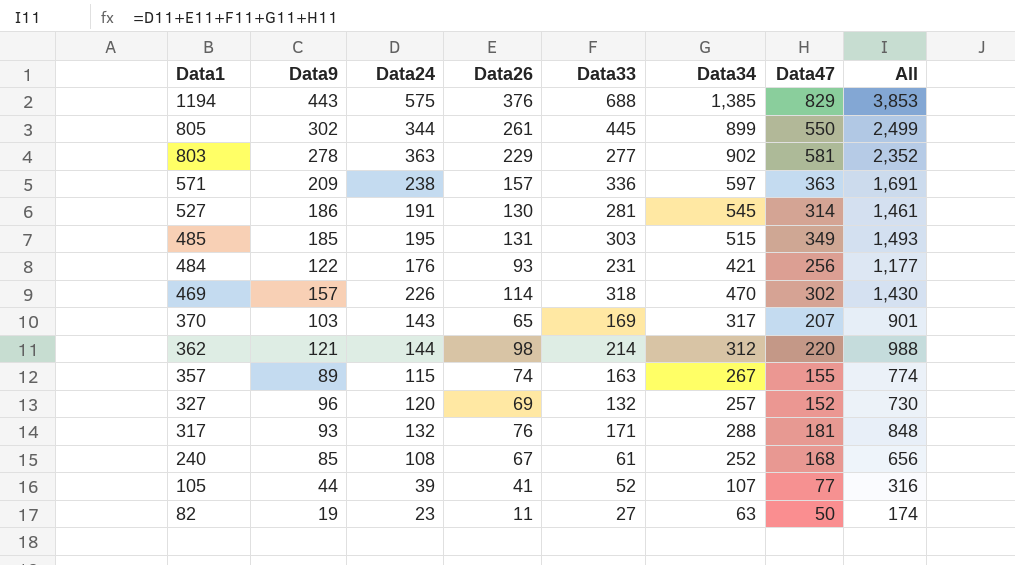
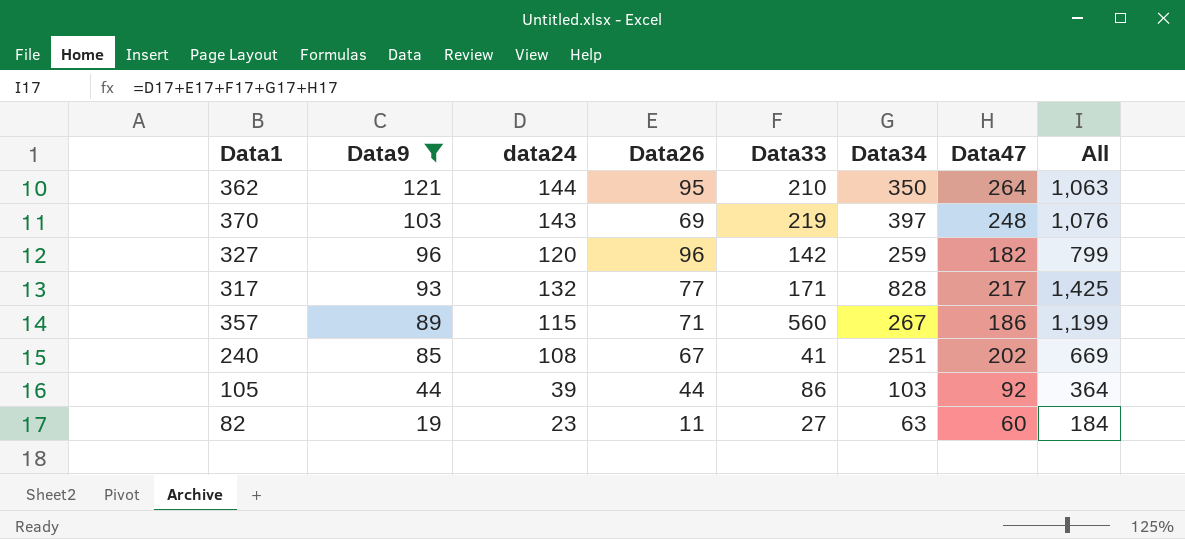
filter: none -> Data9 <= 121
row order: Data1 descending -> Data9 descending
column name: Data24 -> data24
362 | Data26: 98 -> 95
362 | Data33: 214 -> 210
362 | Data34: 312 -> 350
362 | Data47: 220 -> 264
362 | All: 988 -> 1,063
370 | Data26: 65 -> 69
370 | Data33: 169 -> 219
370 | Data34: 317 -> 397
370 | Data47: 207 -> 248
370 | All: 901 -> 1,076
327 | Data26: 69 -> 96
327 | Data33: 132 -> 142
327 | Data34: 257 -> 259
327 | Data47: 152 -> 182
327 | All: 730 -> 799
317 | Data26: 76 -> 77
317 | Data34: 288 -> 828
317 | Data47: 181 -> 217
317 | All: 848 -> 1,425
357 | Data26: 74 -> 71
357 | Data33: 163 -> 560
357 | Data47: 155 -> 186
357 | All: 774 -> 1,199
240 | Data33: 61 -> 41
240 | Data34: 252 -> 251
240 | Data47: 168 -> 202
240 | All: 656 -> 669
105 | Data26: 41 -> 44
105 | Data33: 52 -> 86
105 | Data34: 107 -> 103
105 | Data47: 77 -> 92
105 | All: 316 -> 364
82 | Data47: 50 -> 60
82 | All: 174 -> 184

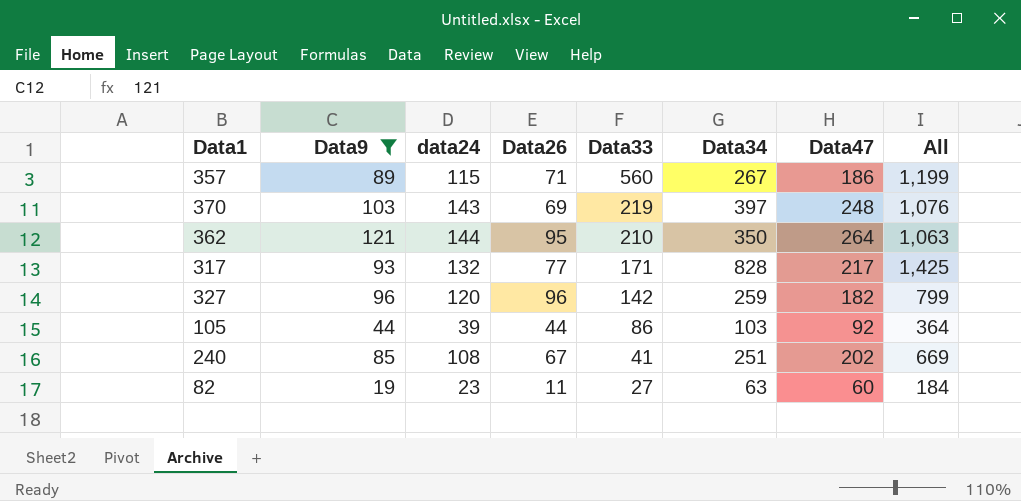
row order: Data9 descending -> Data33 descending

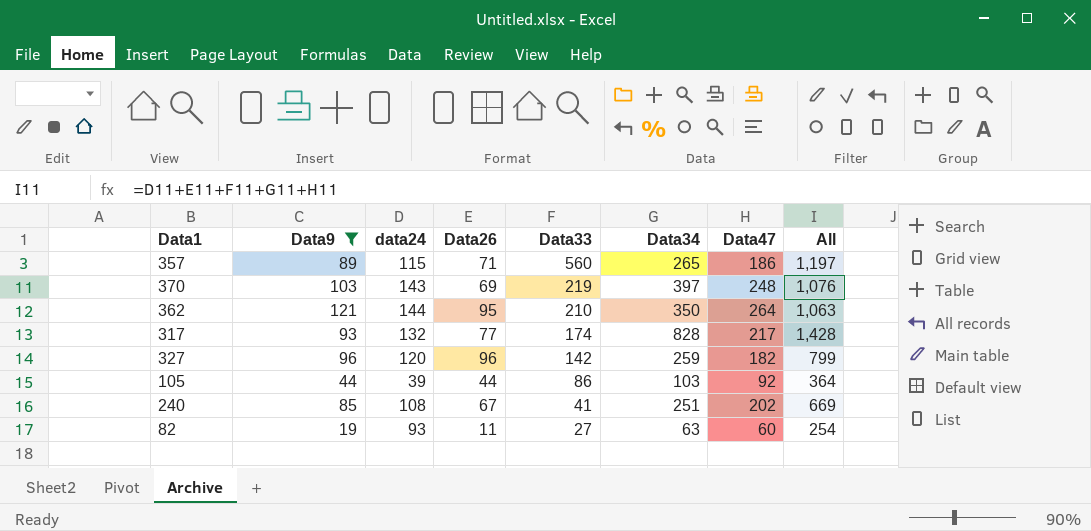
357 | Data34: 267 -> 265
357 | All: 1,199 -> 1,197
317 | Data33: 171 -> 174
317 | All: 1,425 -> 1,428
82 | data24: 23 -> 93
82 | All: 184 -> 254

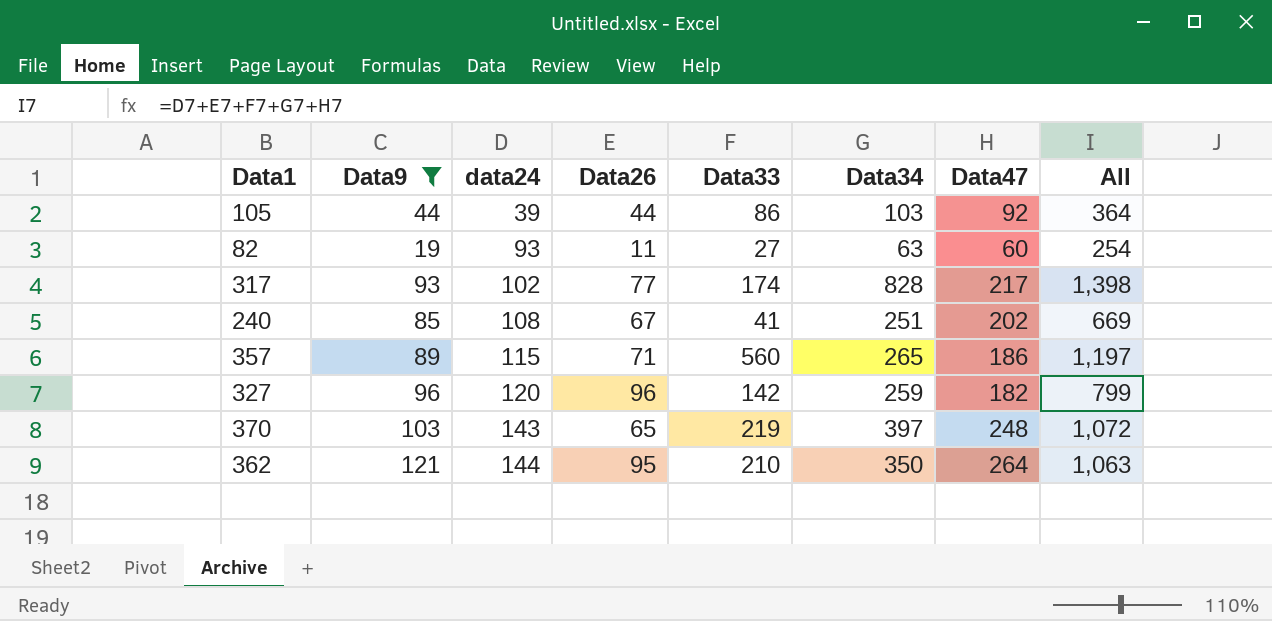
row order: Data33 descending -> data24 ascending
317 | data24: 132 -> 102
317 | All: 1,428 -> 1,398
370 | Data26: 69 -> 65
370 | All: 1,076 -> 1,072

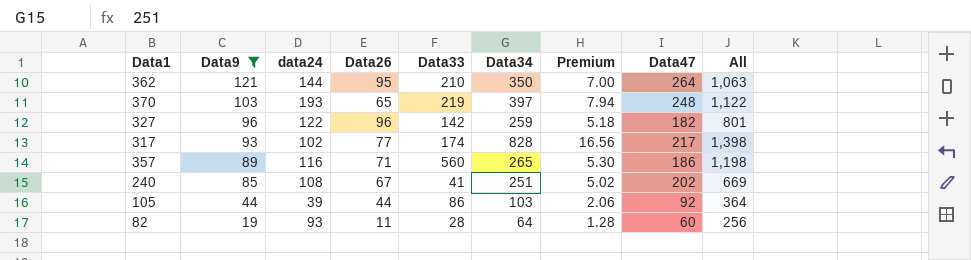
row order: data24 ascending -> Data9 descending
column Premium | formula: none -> [Data34] * 0.02
370 | data24: 143 -> 193
370 | All: 1,072 -> 1,122
327 | data24: 120 -> 122
327 | All: 799 -> 801
357 | data24: 115 -> 116
357 | All: 1,197 -> 1,198
82 | Data33: 27 -> 28
82 | Data34: 63 -> 64
82 | All: 254 -> 256

